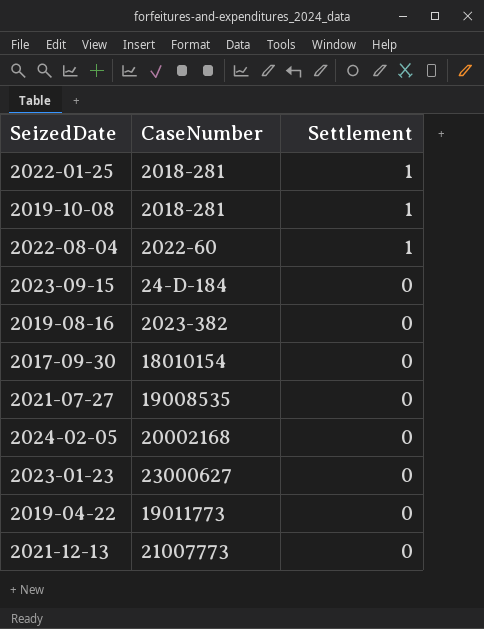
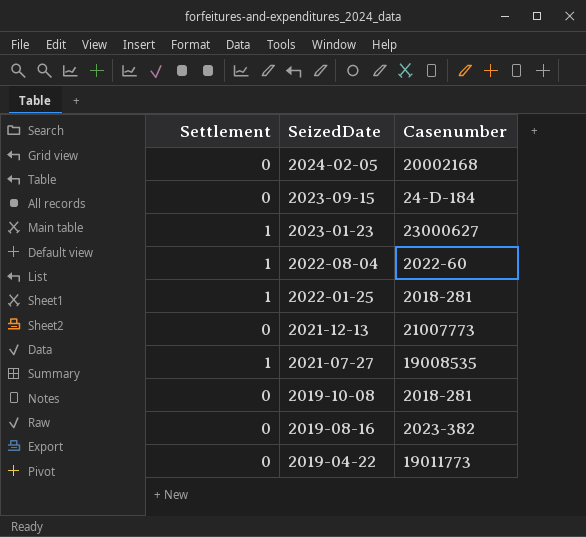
row order: Settlement descending -> SeizedDate descending
column Settlement | position: 3 -> 1
column name: CaseNumber -> Casenumber
row 2017-09-30: 18010154 | 0 -> none
2023-01-23 | Settlement: 0 -> 1
2021-07-27 | Settlement: 0 -> 1
2019-10-08 | Settlement: 1 -> 0

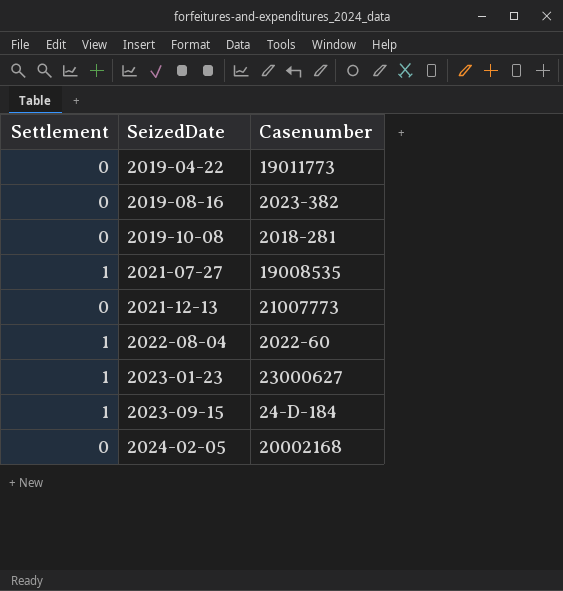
row order: SeizedDate descending -> SeizedDate ascending
row 2022-01-25: 1 | 2018-281 -> none
2023-09-15 | Settlement: 0 -> 1

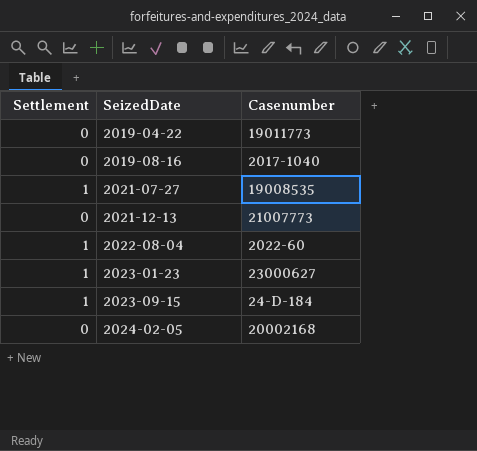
row 2019-10-08: 0 | 2018-281 -> none
2019-08-16 | Casenumber: 2023-382 -> 2017-1040

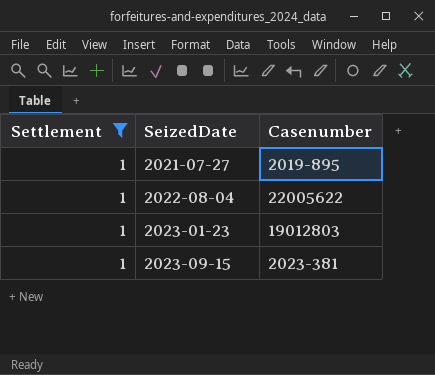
filter: none -> Settlement = 1
2021-07-27 | Casenumber: 19008535 -> 2019-895
2022-08-04 | Casenumber: 2022-60 -> 22005622
2023-01-23 | Casenumber: 23000627 -> 19012803
2023-09-15 | Casenumber: 24-D-184 -> 2023-381

